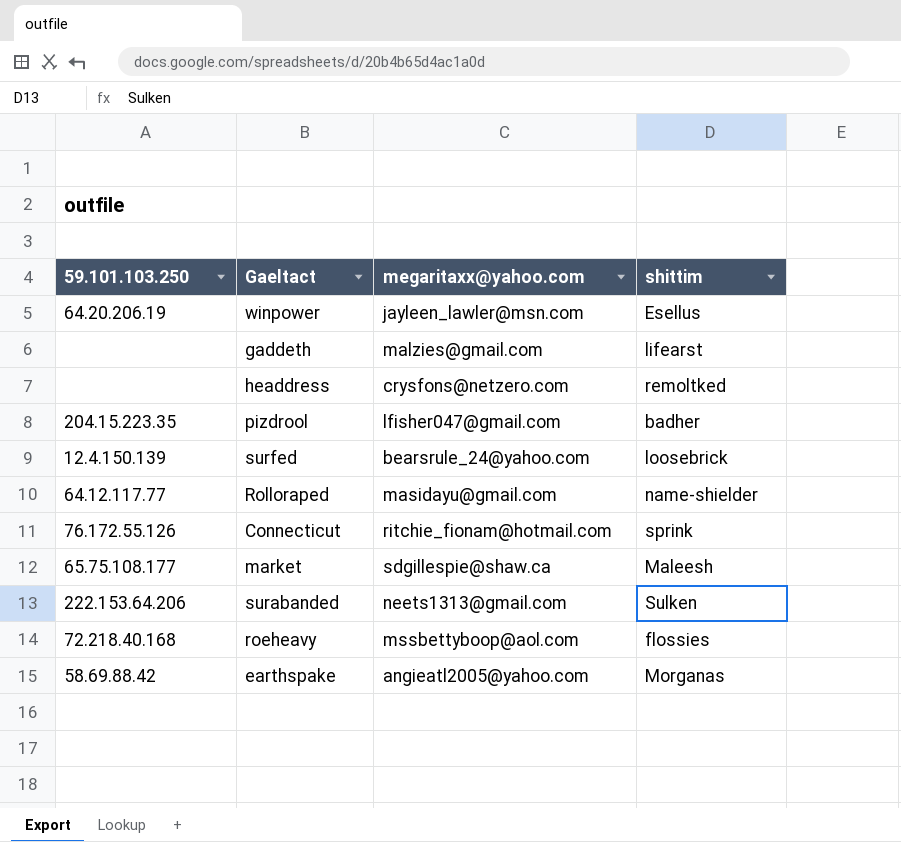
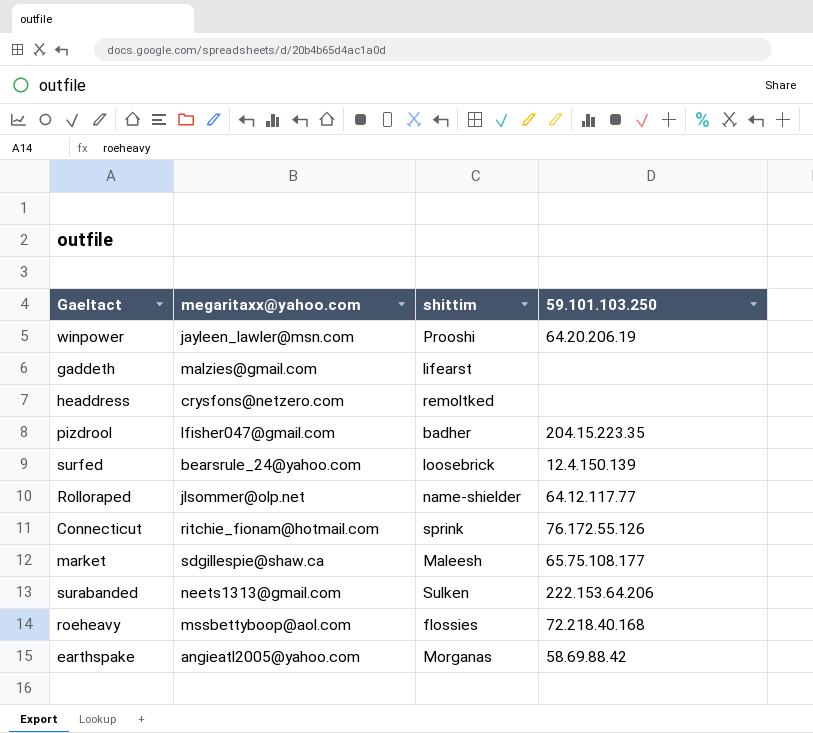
column 59.101.103.250 | position: 1 -> 4
winpower | shittim: Esellus -> Prooshi
Rolloraped | megaritaxx@yahoo.com: masidayu@gmail.com -> jlsommer@olp.net

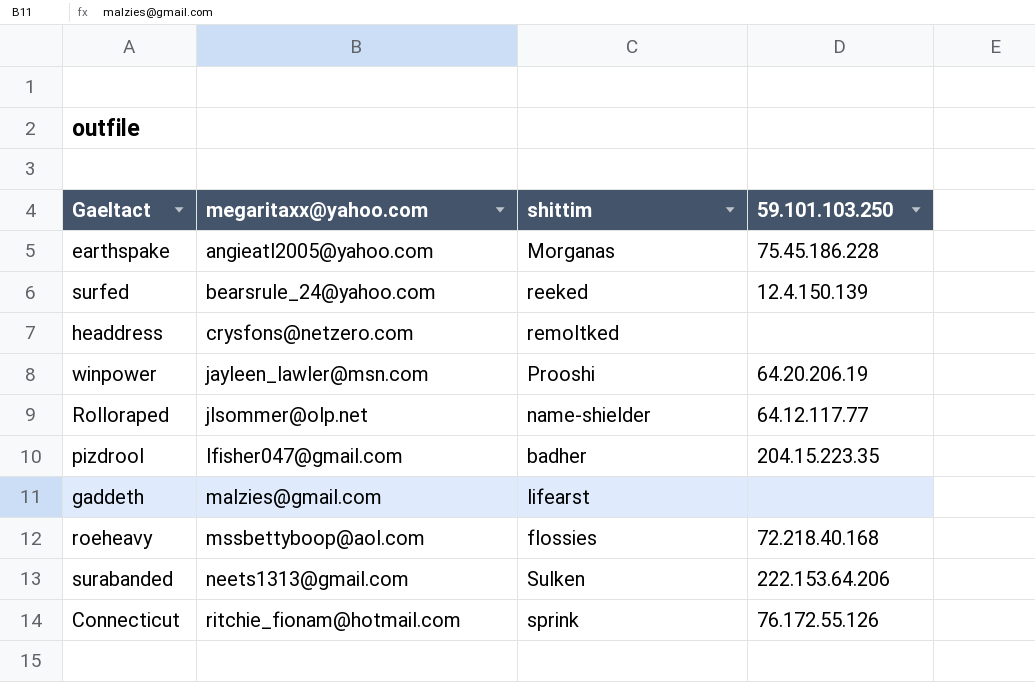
row order: none -> megaritaxx@yahoo.com ascending
row market: sdgillespie@shaw.ca | Maleesh | 65.75.108.177 -> none
earthspake | 59.101.103.250: 58.69.88.42 -> 75.45.186.228
surfed | shittim: loosebrick -> reeked

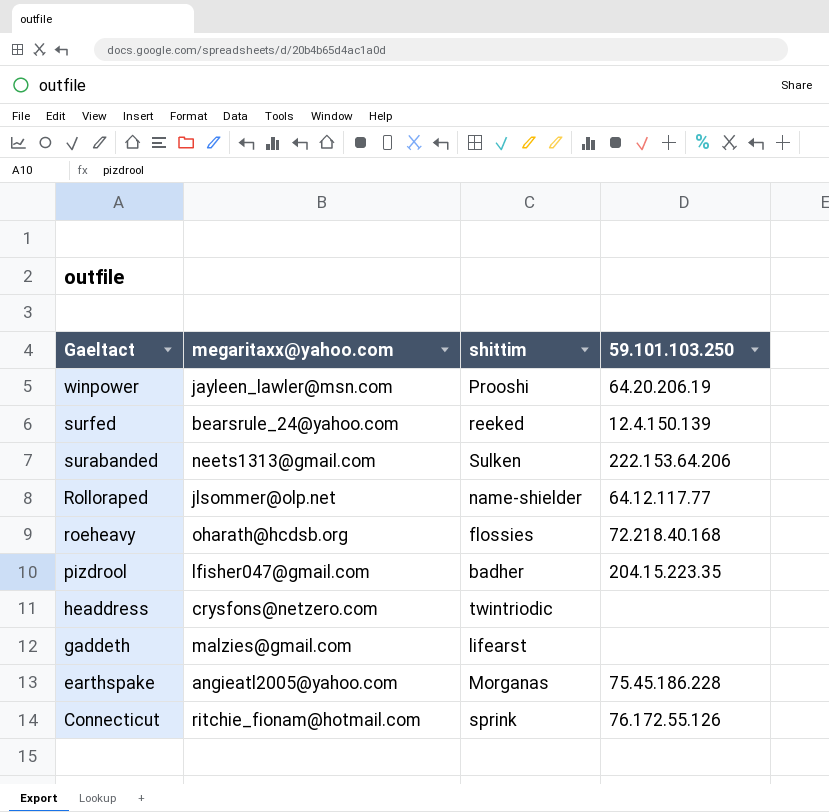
row order: megaritaxx@yahoo.com ascending -> Gaeltact descending
roeheavy | megaritaxx@yahoo.com: mssbettyboop@aol.com -> oharath@hcdsb.org
headdress | shittim: remoltked -> twintriodic

